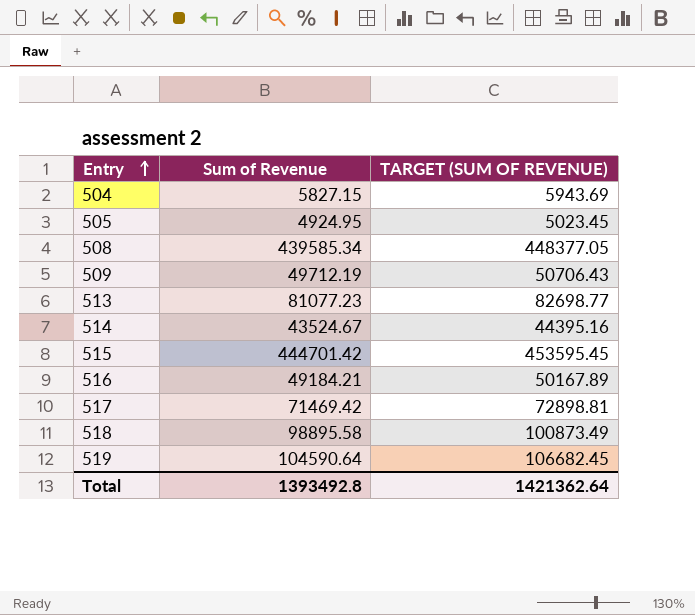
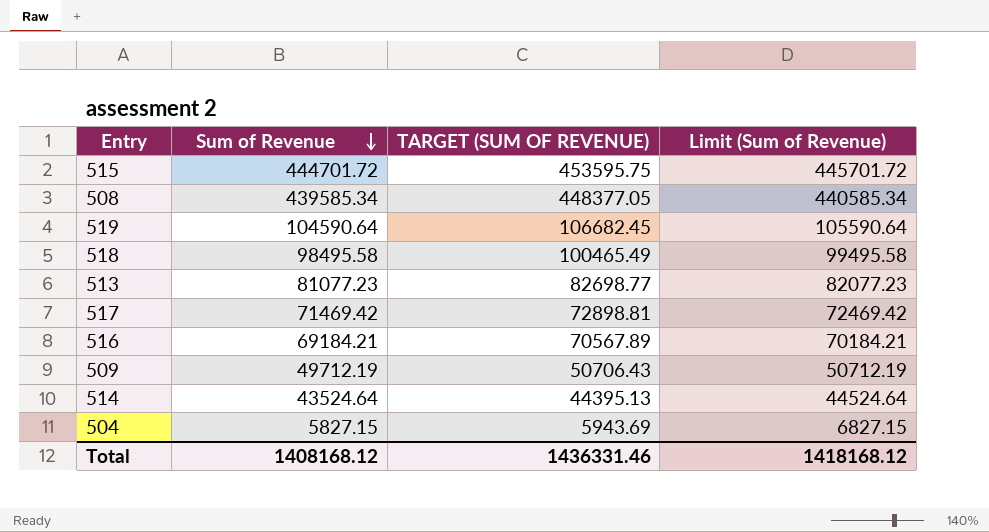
row order: Entry ascending -> Sum of Revenue descending
column Limit (Sum of Revenue) | formula: none -> [Sum of Revenue] + 1000
row 505: 4924.95 | 5023.45 -> none
515 | Sum of Revenue: 444701.42 -> 444701.72
515 | TARGET (SUM OF REVENUE): 453595.45 -> 453595.75
518 | Sum of Revenue: 98895.58 -> 98495.58
518 | TARGET (SUM OF REVENUE): 100873.49 -> 100465.49
516 | Sum of Revenue: 49184.21 -> 69184.21
516 | TARGET (SUM OF REVENUE): 50167.89 -> 70567.89
514 | Sum of Revenue: 43524.67 -> 43524.64
514 | TARGET (SUM OF REVENUE): 44395.16 -> 44395.13
Total | Sum of Revenue: 1393492.8 -> 1408168.12
Total | TARGET (SUM OF REVENUE): 1421362.64 -> 1436331.46

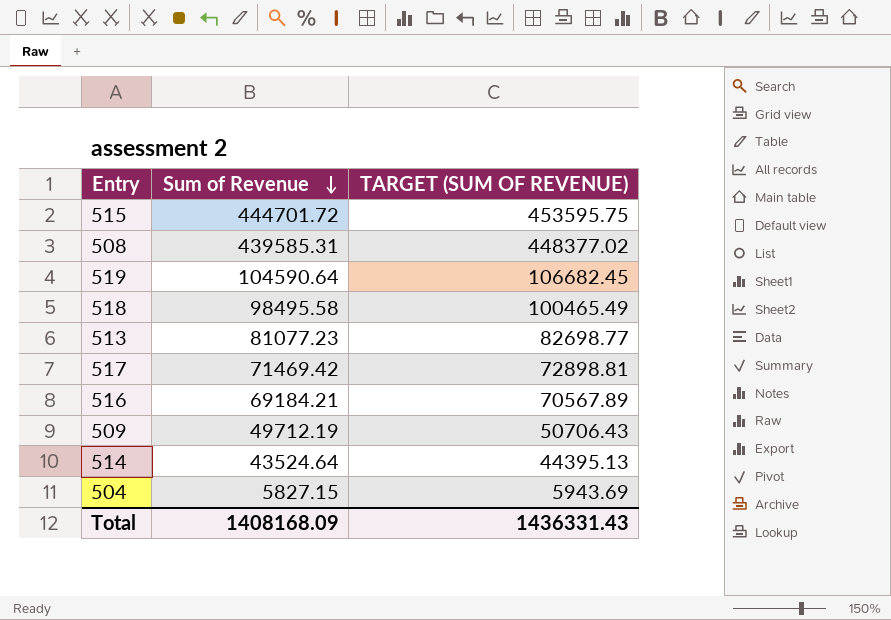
column Limit (Sum of Revenue) | formula: [Sum of Revenue] + 1000 -> none
508 | Sum of Revenue: 439585.34 -> 439585.31
508 | TARGET (SUM OF REVENUE): 448377.05 -> 448377.02
Total | Sum of Revenue: 1408168.12 -> 1408168.09
Total | TARGET (SUM OF REVENUE): 1436331.46 -> 1436331.43

